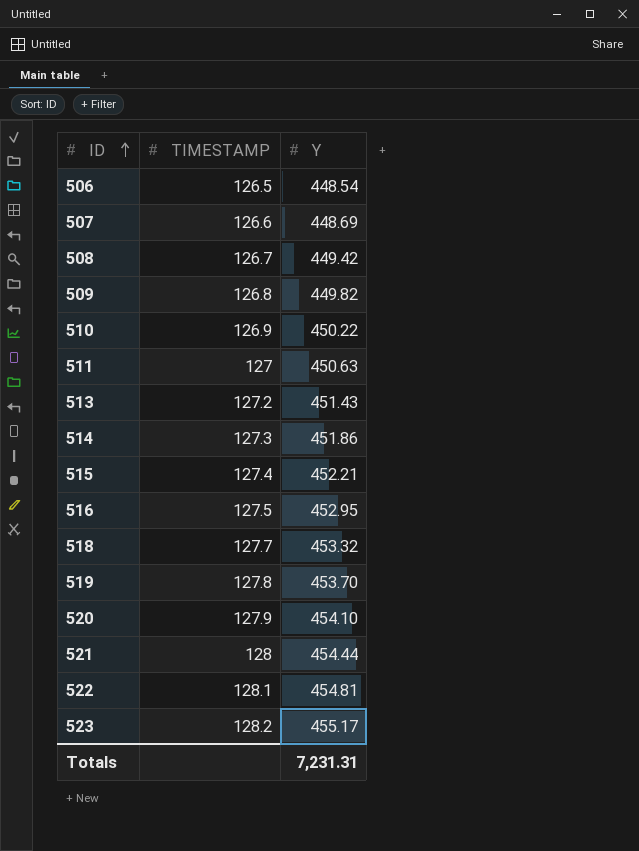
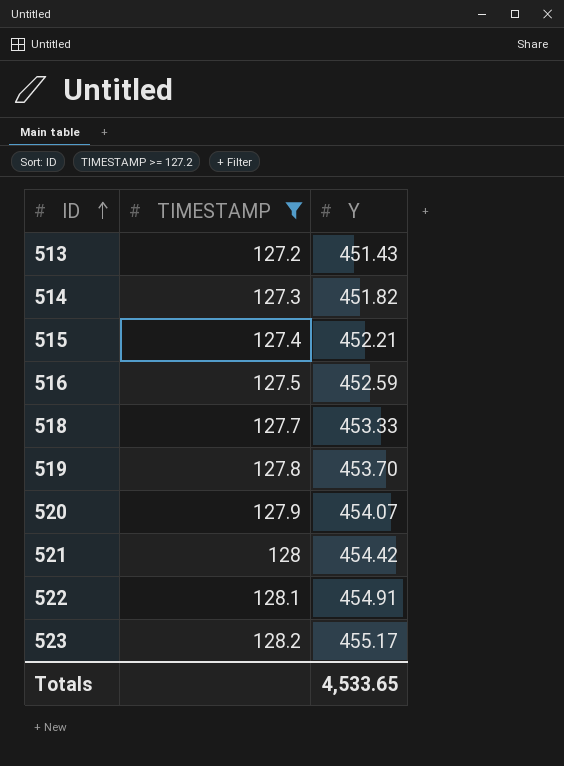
filter: none -> TIMESTAMP >= 127.2
514 | Y: 451.86 -> 451.82
516 | Y: 452.95 -> 452.59
518 | Y: 453.32 -> 453.33
520 | Y: 454.10 -> 454.07
521 | Y: 454.44 -> 454.42
522 | Y: 454.81 -> 454.91
Totals | Y: 7,231.31 -> 4,533.65

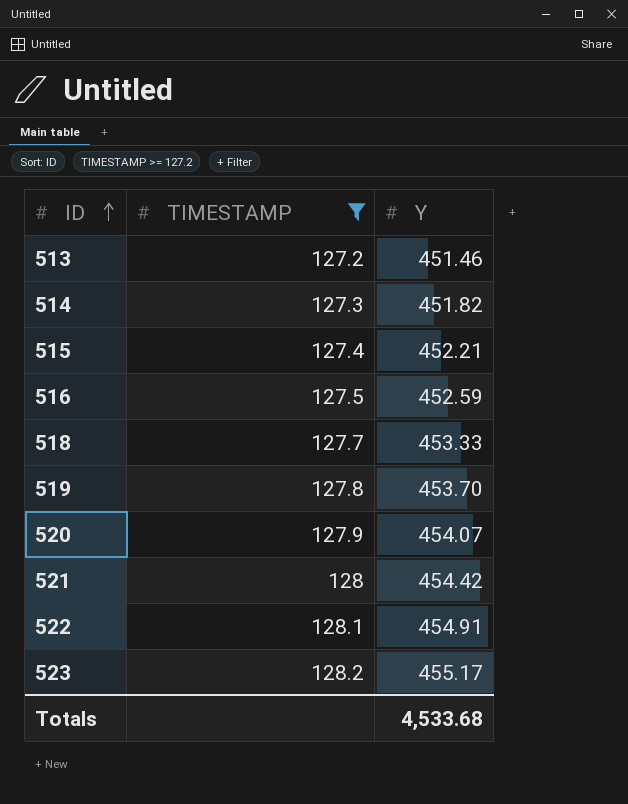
513 | Y: 451.43 -> 451.46
Totals | Y: 4,533.65 -> 4,533.68

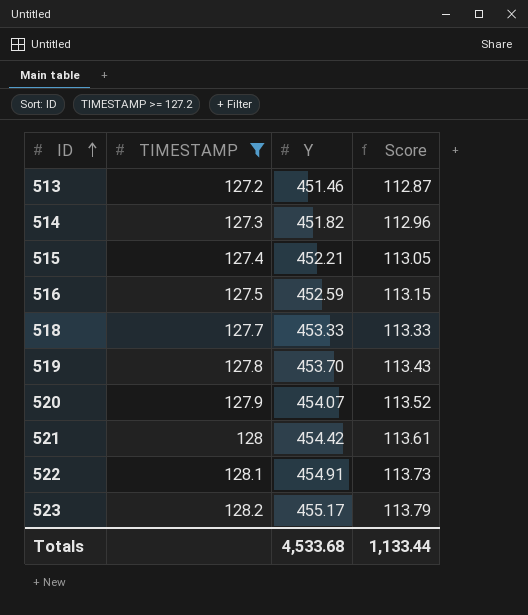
column Score | formula: none -> [Y] * 0.25

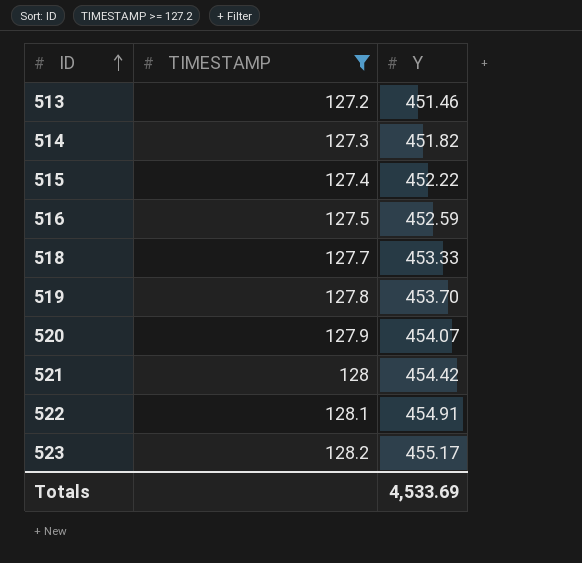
column Score | formula: [Y] * 0.25 -> none
515 | Y: 452.21 -> 452.22
Totals | Y: 4,533.68 -> 4,533.69

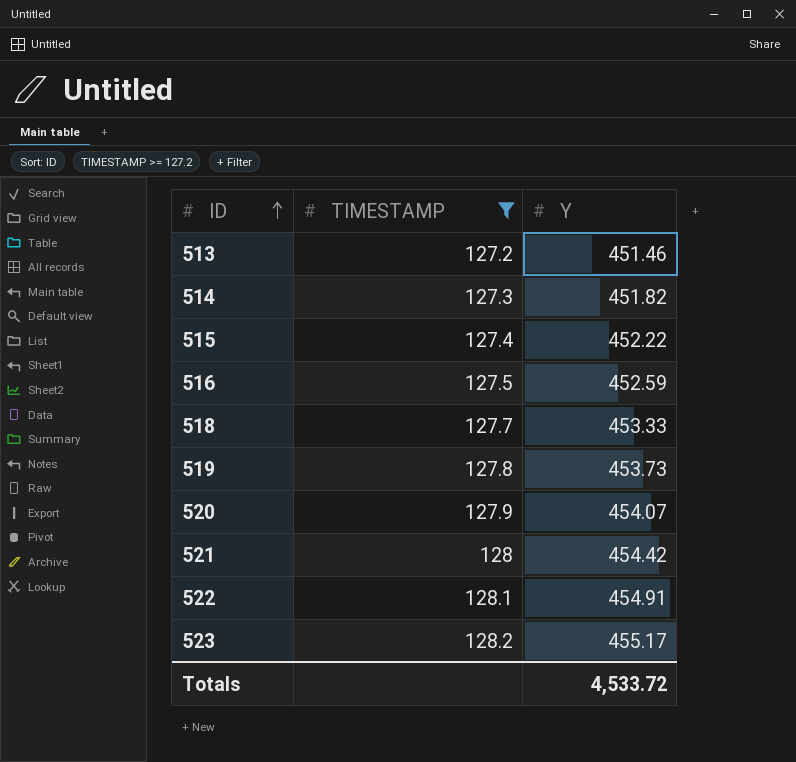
519 | Y: 453.70 -> 453.73
Totals | Y: 4,533.69 -> 4,533.72

